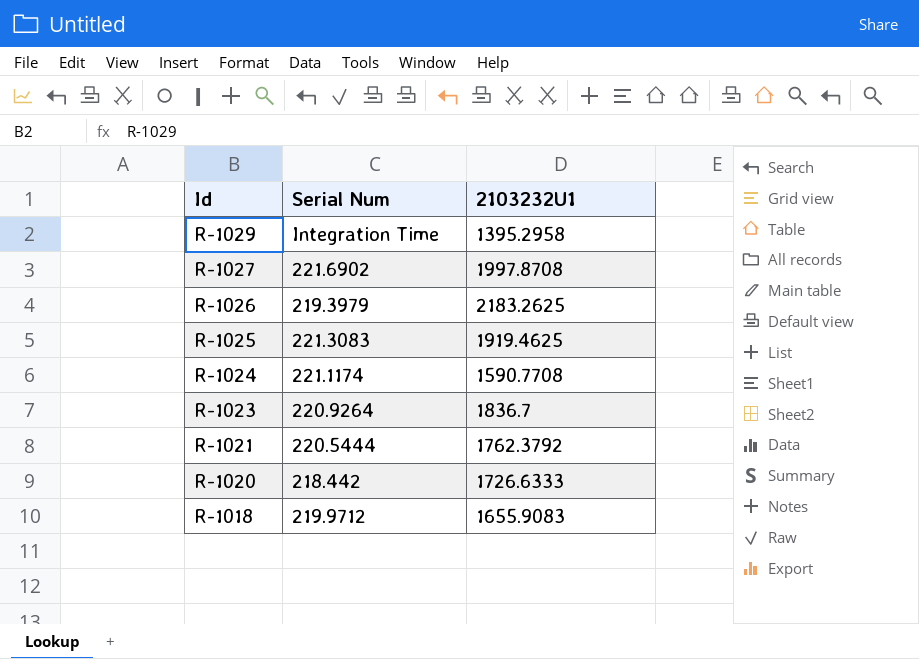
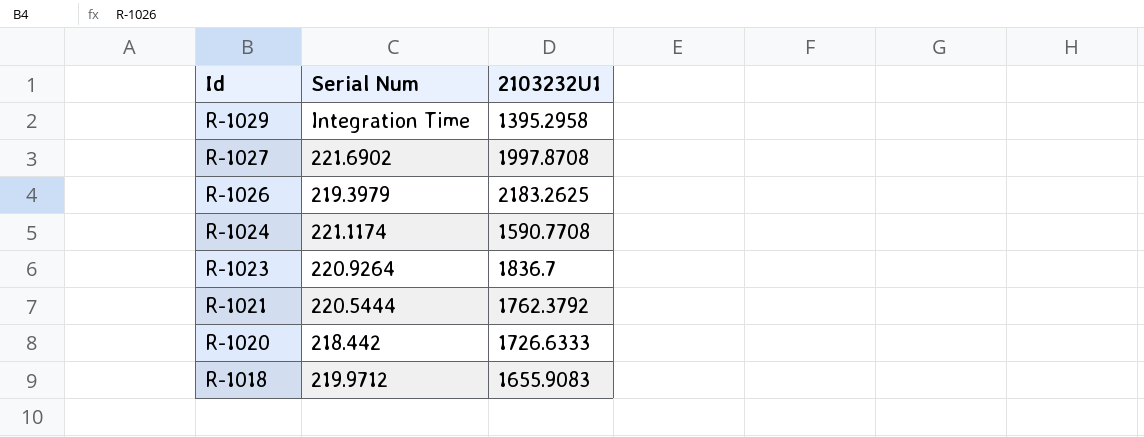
row R-1025: 221.3083 | 1919.4625 -> none

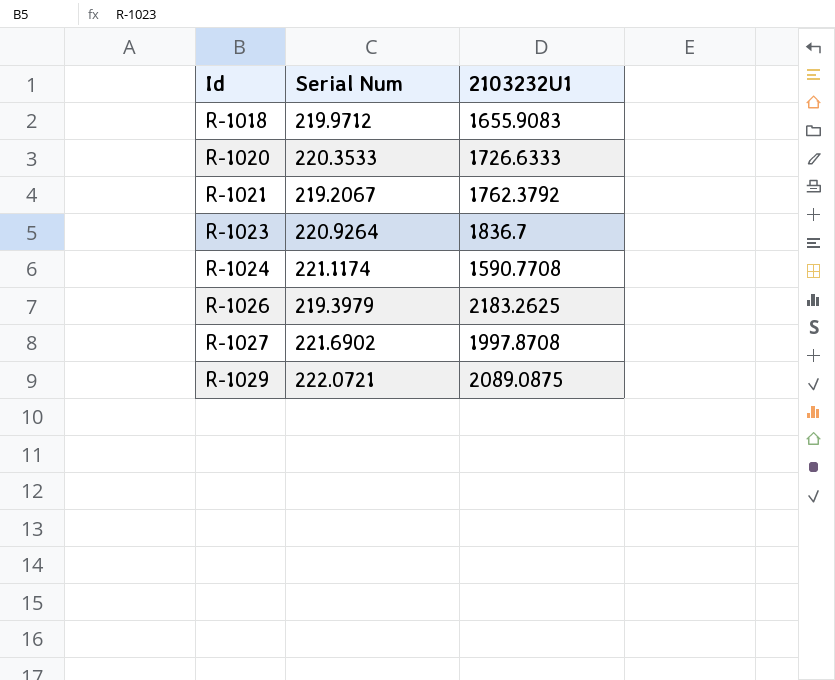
row order: Id descending -> Id ascending
R-1020 | Serial Num: 218.442 -> 220.3533
R-1021 | Serial Num: 220.5444 -> 219.2067
R-1029 | Serial Num: Integration Time -> 222.0721
R-1029 | 2103232U1: 1395.2958 -> 2089.0875

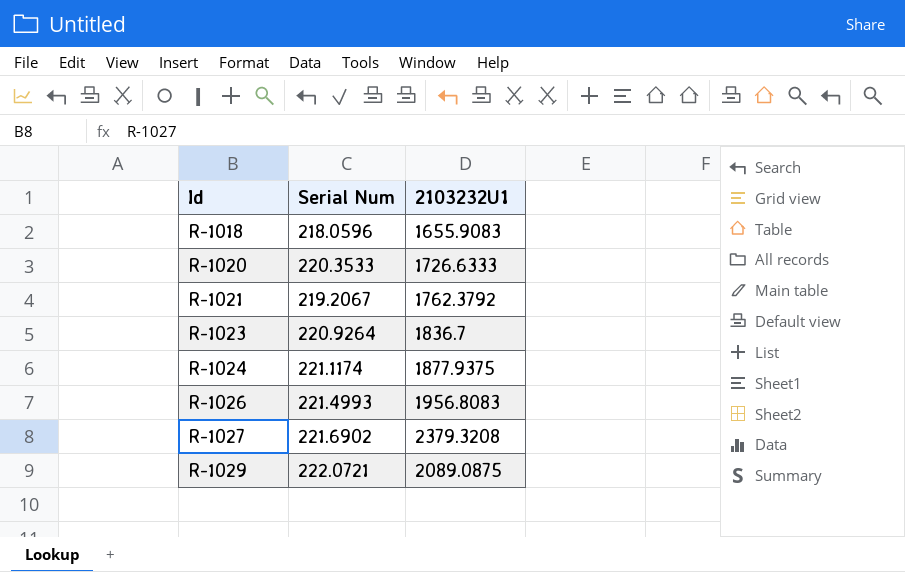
R-1018 | Serial Num: 219.9712 -> 218.0596
R-1024 | 2103232U1: 1590.7708 -> 1877.9375
R-1026 | Serial Num: 219.3979 -> 221.4993
R-1026 | 2103232U1: 2183.2625 -> 1956.8083
R-1027 | 2103232U1: 1997.8708 -> 2379.3208

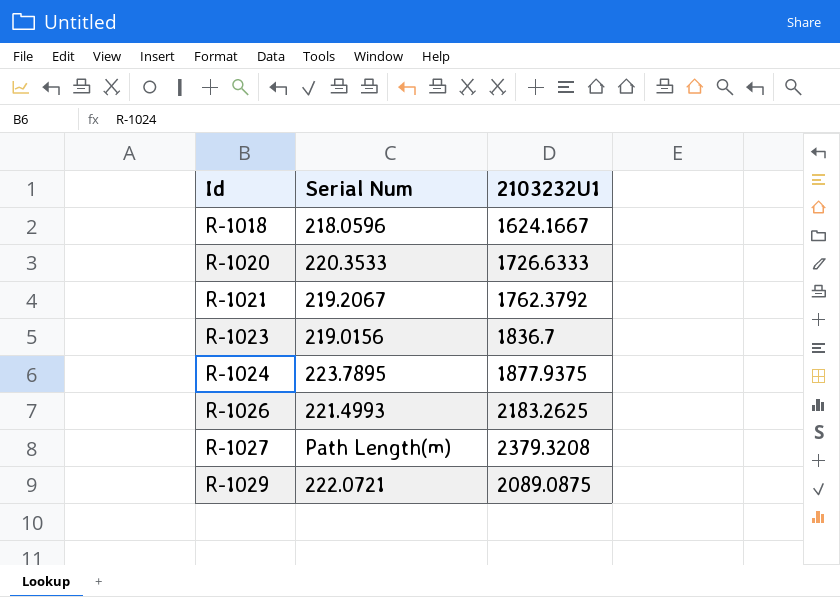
R-1018 | 2103232U1: 1655.9083 -> 1624.1667
R-1023 | Serial Num: 220.9264 -> 219.0156
R-1024 | Serial Num: 221.1174 -> 223.7895
R-1026 | 2103232U1: 1956.8083 -> 2183.2625
R-1027 | Serial Num: 221.6902 -> Path Length(m)

